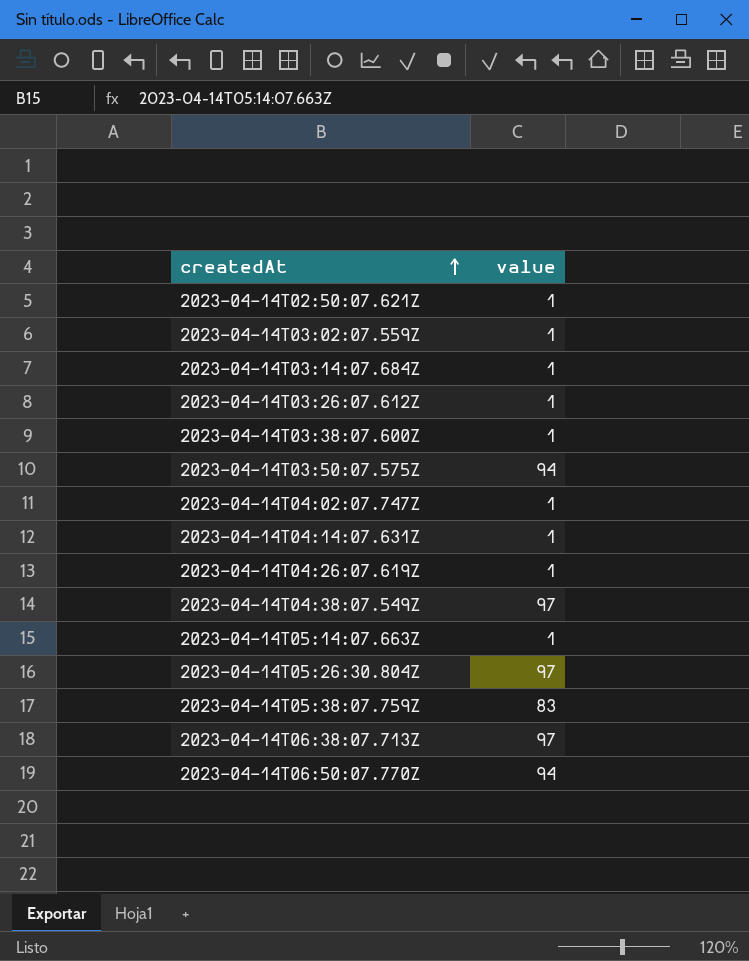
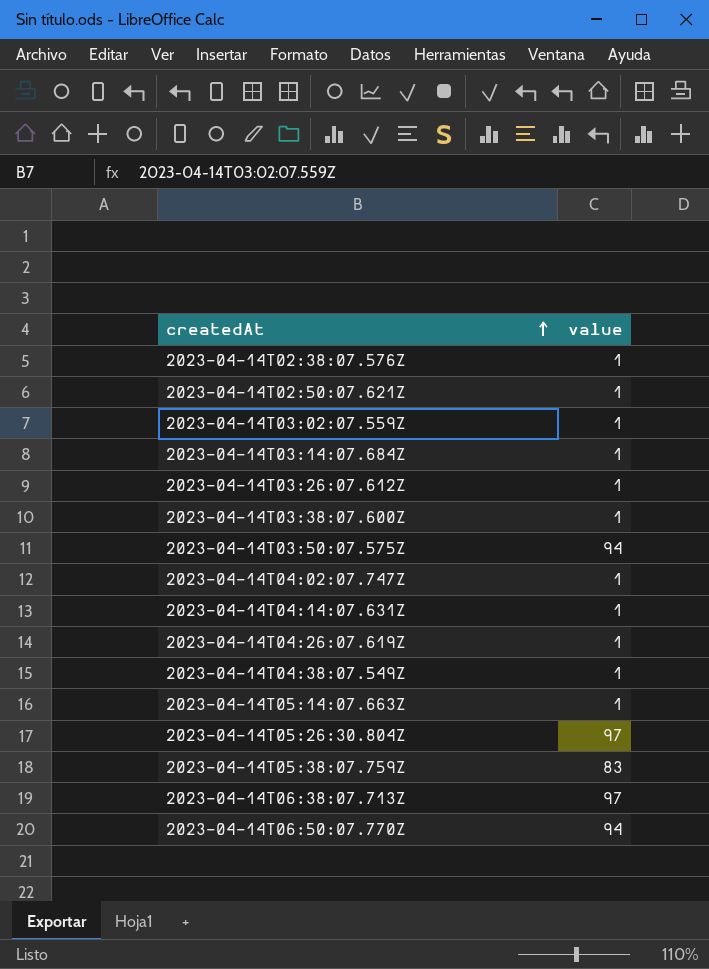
row 2023-04-14T02:38:07.576Z: none -> 1
2023-04-14T04:38:07.549Z | value: 97 -> 1

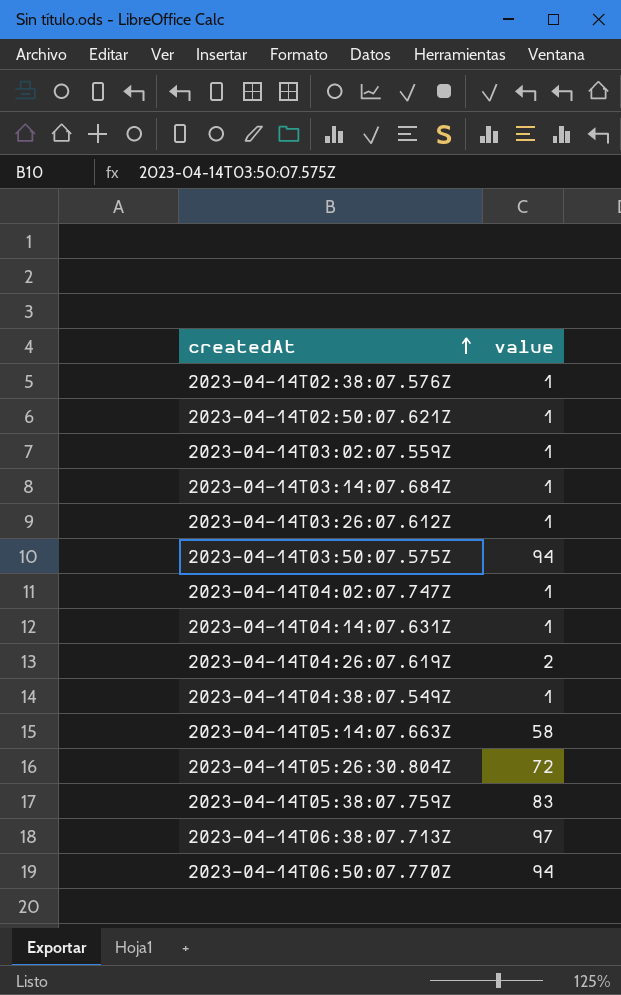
row 2023-04-14T03:38:07.600Z: 1 -> none
2023-04-14T04:26:07.619Z | value: 1 -> 2
2023-04-14T05:14:07.663Z | value: 1 -> 58
2023-04-14T05:26:30.804Z | value: 97 -> 72

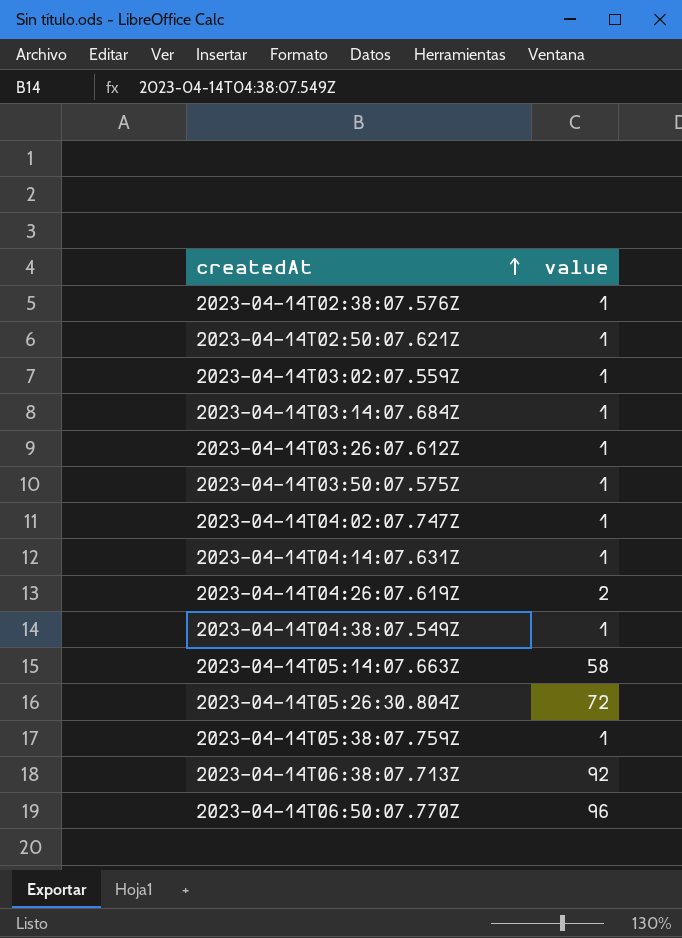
2023-04-14T03:50:07.575Z | value: 94 -> 1
2023-04-14T05:38:07.759Z | value: 83 -> 1
2023-04-14T06:38:07.713Z | value: 97 -> 92
2023-04-14T06:50:07.770Z | value: 94 -> 96

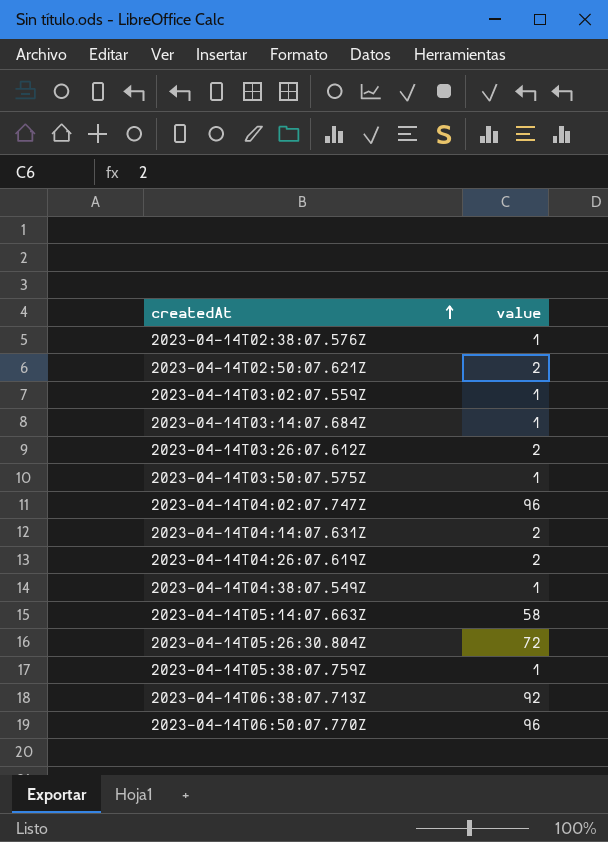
2023-04-14T02:50:07.621Z | value: 1 -> 2
2023-04-14T03:26:07.612Z | value: 1 -> 2
2023-04-14T04:02:07.747Z | value: 1 -> 96
2023-04-14T04:14:07.631Z | value: 1 -> 2

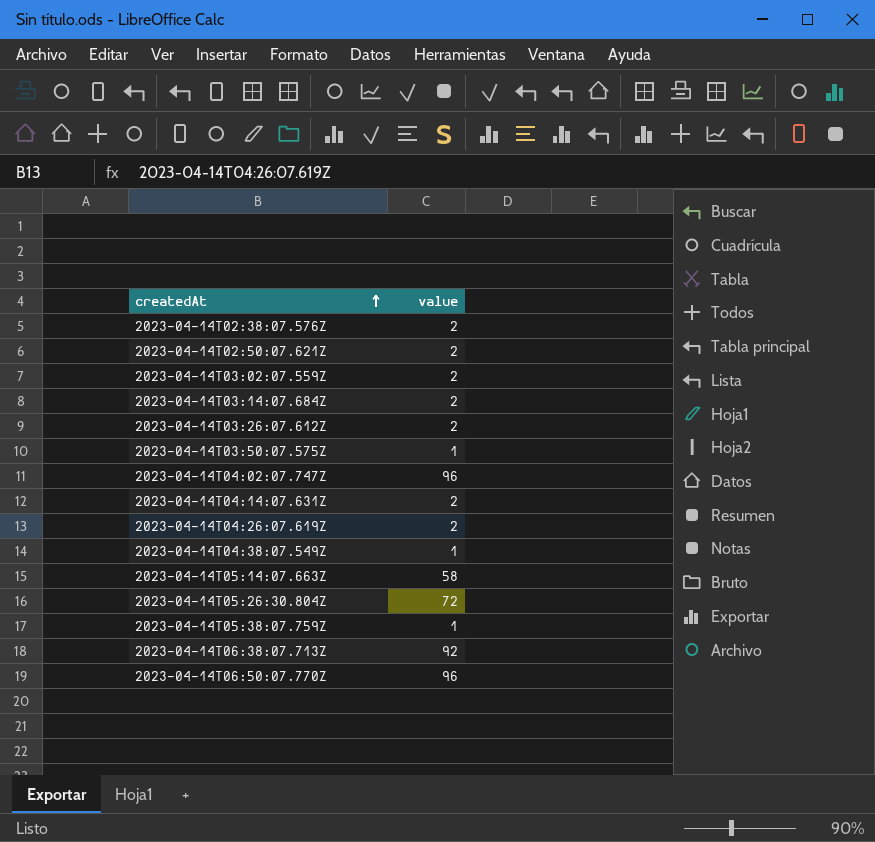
2023-04-14T02:38:07.576Z | value: 1 -> 2
2023-04-14T03:02:07.559Z | value: 1 -> 2
2023-04-14T03:14:07.684Z | value: 1 -> 2

